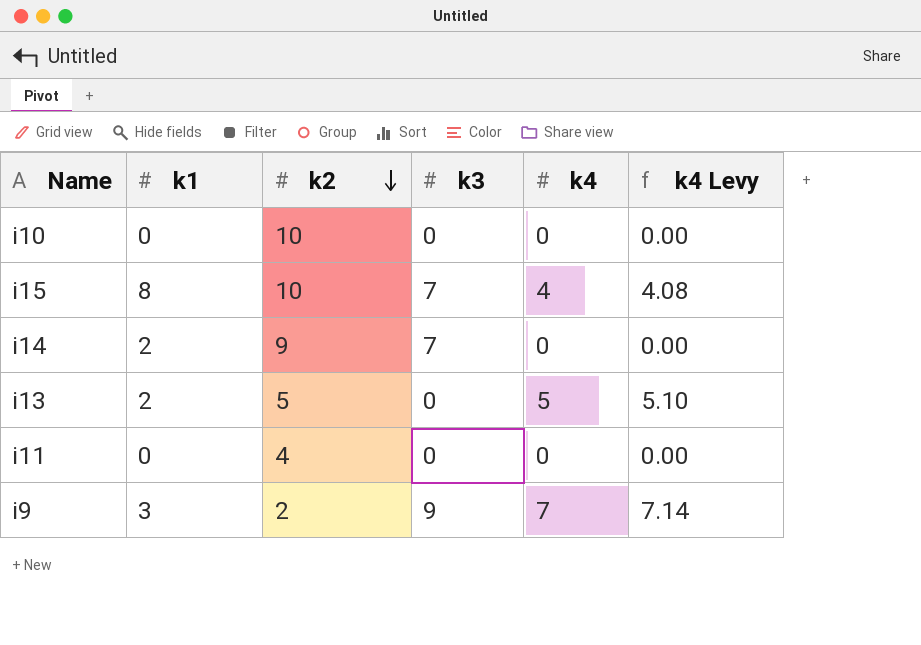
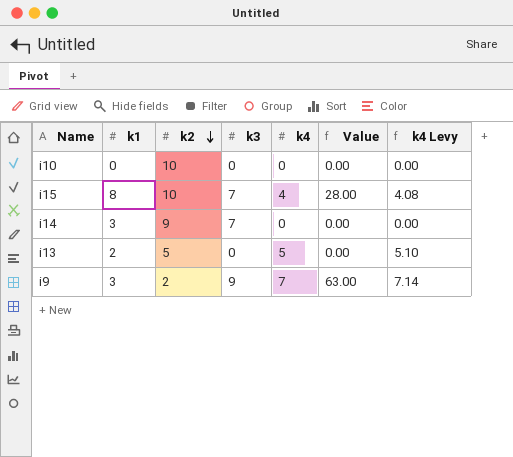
column Value | formula: none -> [k3] * [k4]
row i11: 0 | 4 | 0 | 0 | 0.00 -> none
i14 | k1: 2 -> 3

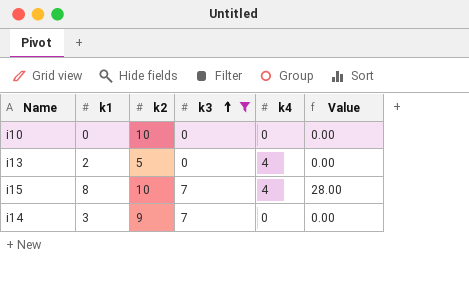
filter: none -> k3 != 9
row order: k2 descending -> k3 ascending
column k4 Levy | formula: [k4] * 1.02 -> none
i13 | k4: 5 -> 4

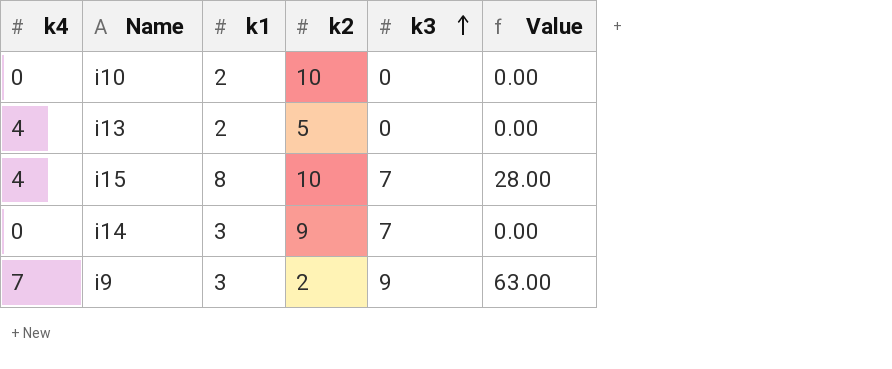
filter: k3 != 9 -> none
column k4 | position: 5 -> 1
i10 | k1: 0 -> 2

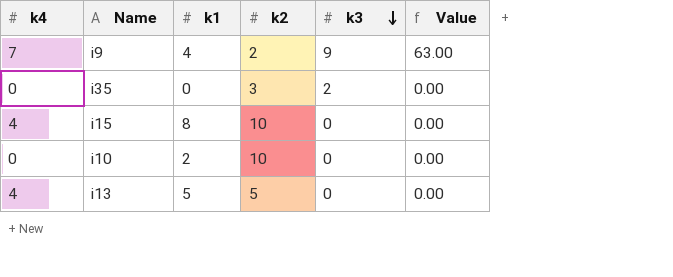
row order: k3 ascending -> k3 descending
row i14: 0 | 3 | 9 | 7 | 0.00 -> none
i9 | k1: 3 -> 4
row i35: none -> 0 | 0 | 3 | 2 | 0.00
i15 | k3: 7 -> 0
i15 | Value: 28.00 -> 0.00
i13 | k1: 2 -> 5

